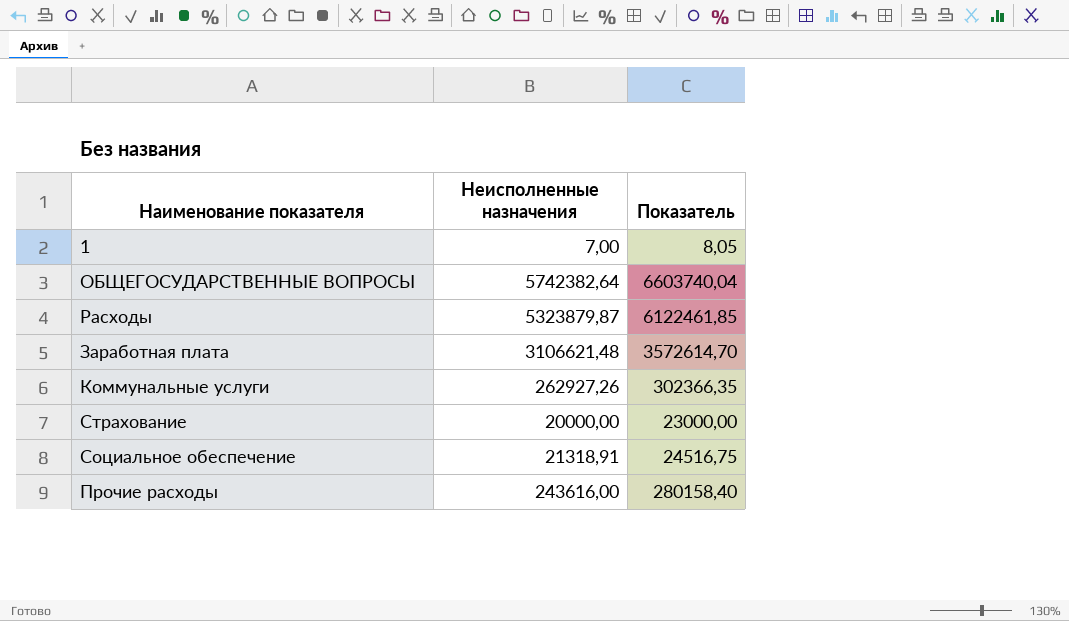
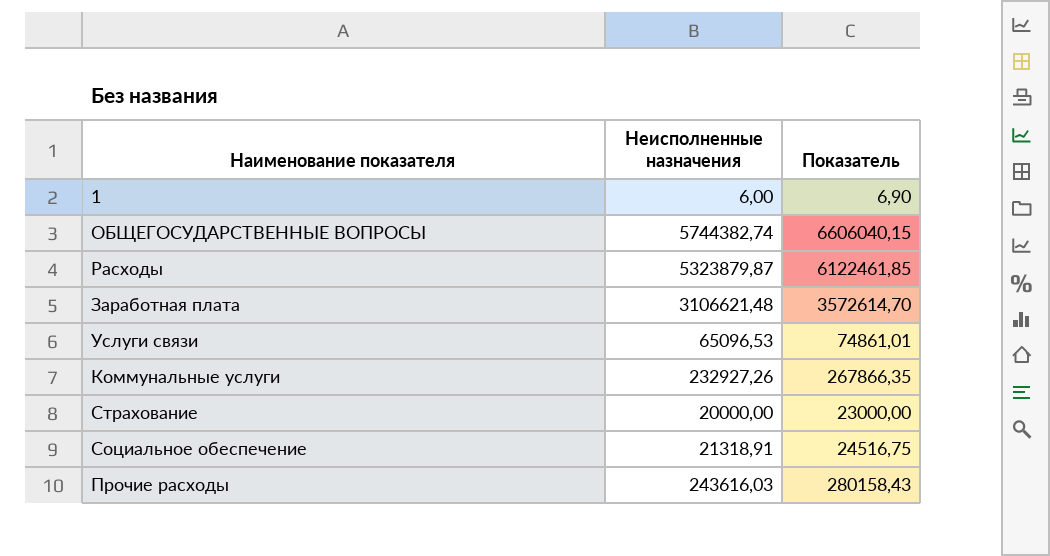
1 | Неисполненные назначения: 7,00 -> 6,00
1 | Показатель: 8,05 -> 6,90
ОБЩЕГОСУДАРСТВЕННЫЕ ВОПРОСЫ | Неисполненные назначения: 5742382,64 -> 5744382,74
ОБЩЕГОСУДАРСТВЕННЫЕ ВОПРОСЫ | Показатель: 6603740,04 -> 6606040,15
row Услуги связи: none -> 65096,53 | 74861,01
Коммунальные услуги | Неисполненные назначения: 262927,26 -> 232927,26
Коммунальные услуги | Показатель: 302366,35 -> 267866,35
Прочие расходы | Неисполненные назначения: 243616,00 -> 243616,03
Прочие расходы | Показатель: 280158,40 -> 280158,43

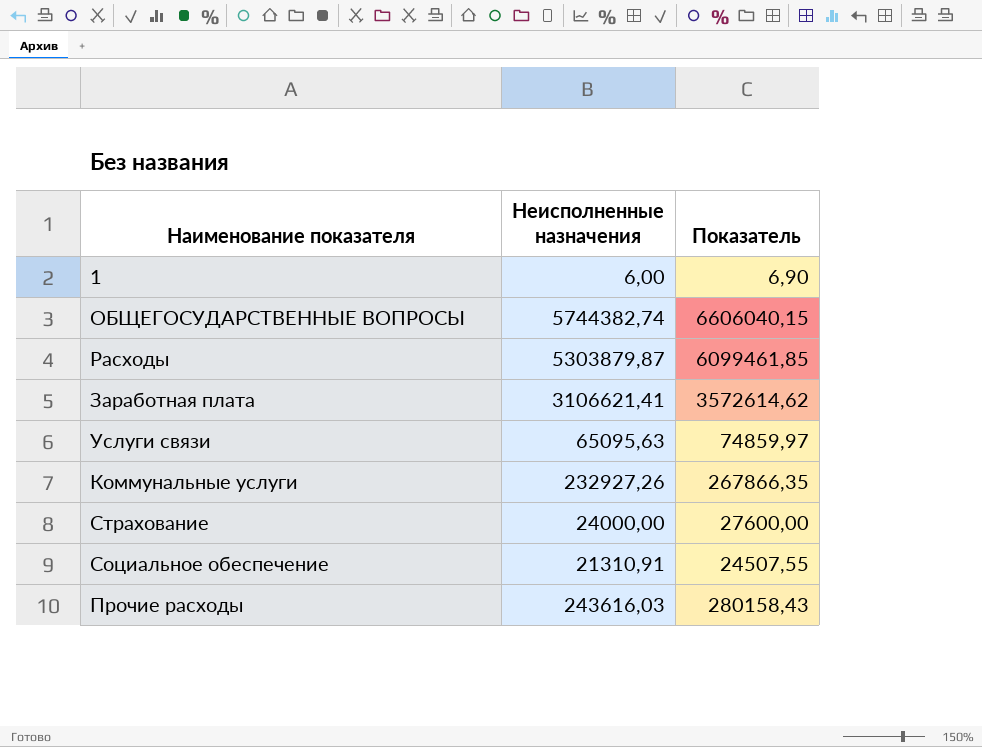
Расходы | Неисполненные назначения: 5323879,87 -> 5303879,87
Расходы | Показатель: 6122461,85 -> 6099461,85
Заработная плата | Неисполненные назначения: 3106621,48 -> 3106621,41
Заработная плата | Показатель: 3572614,70 -> 3572614,62
Услуги связи | Неисполненные назначения: 65096,53 -> 65095,63
Услуги связи | Показатель: 74861,01 -> 74859,97
Страхование | Неисполненные назначения: 20000,00 -> 24000,00
Страхование | Показатель: 23000,00 -> 27600,00
Социальное обеспечение | Неисполненные назначения: 21318,91 -> 21310,91
Социальное обеспечение | Показатель: 24516,75 -> 24507,55

